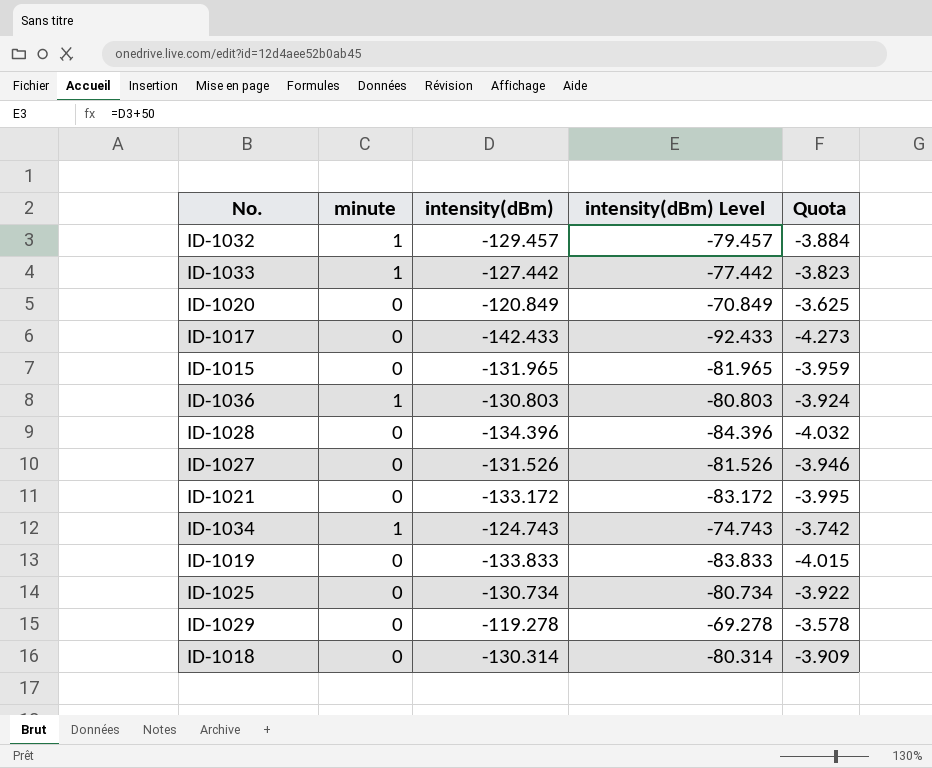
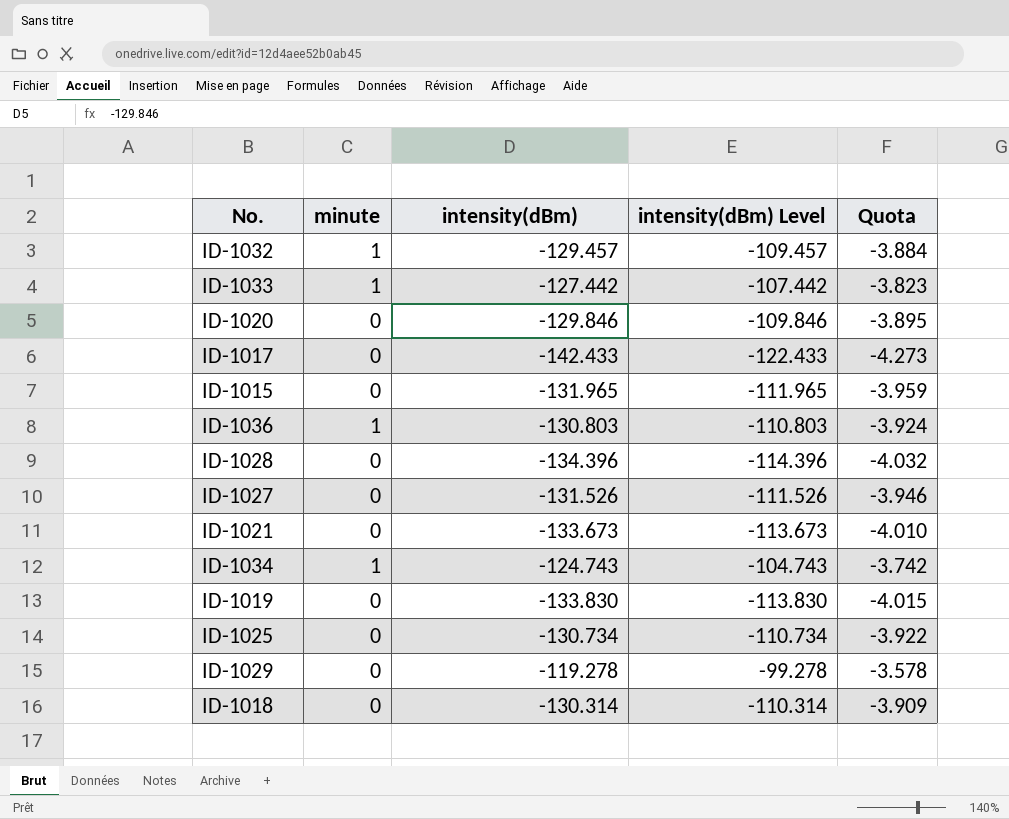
column intensity(dBm) Level | formula: [intensity(dBm)] + 50 -> [intensity(dBm)] + 20
ID-1020 | intensity(dBm): -120.849 -> -129.846
ID-1020 | Quota: -3.625 -> -3.895
ID-1021 | intensity(dBm): -133.172 -> -133.673
ID-1021 | Quota: -3.995 -> -4.010
ID-1019 | intensity(dBm): -133.833 -> -133.830

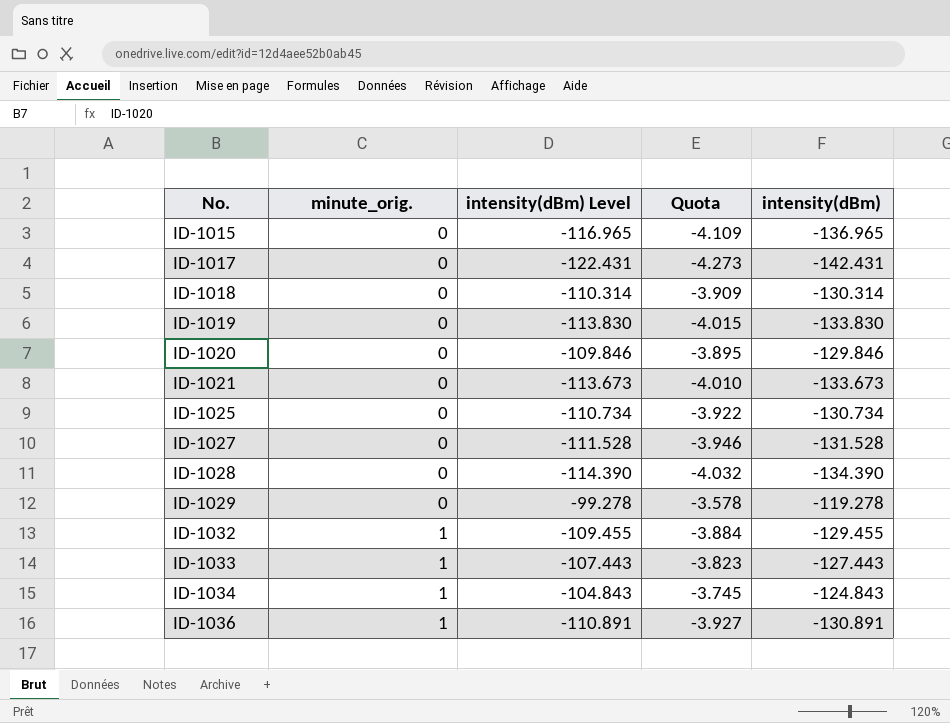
row order: none -> No. ascending
column name: minute -> minute_orig.
column intensity(dBm) | position: 3 -> 5
ID-1015 | intensity(dBm) Level: -111.965 -> -116.965
ID-1015 | Quota: -3.959 -> -4.109
ID-1015 | intensity(dBm): -131.965 -> -136.965
ID-1017 | intensity(dBm) Level: -122.433 -> -122.431
ID-1017 | intensity(dBm): -142.433 -> -142.431
ID-1027 | intensity(dBm) Level: -111.526 -> -111.528
ID-1027 | intensity(dBm): -131.526 -> -131.528
ID-1028 | intensity(dBm) Level: -114.396 -> -114.390
ID-1028 | intensity(dBm): -134.396 -> -134.390
ID-1032 | intensity(dBm) Level: -109.457 -> -109.455
ID-1032 | intensity(dBm): -129.457 -> -129.455
ID-1033 | intensity(dBm) Level: -107.442 -> -107.443
ID-1033 | intensity(dBm): -127.442 -> -127.443
ID-1034 | intensity(dBm) Level: -104.743 -> -104.843
ID-1034 | Quota: -3.742 -> -3.745
ID-1034 | intensity(dBm): -124.743 -> -124.843
ID-1036 | intensity(dBm) Level: -110.803 -> -110.891
ID-1036 | Quota: -3.924 -> -3.927
ID-1036 | intensity(dBm): -130.803 -> -130.891

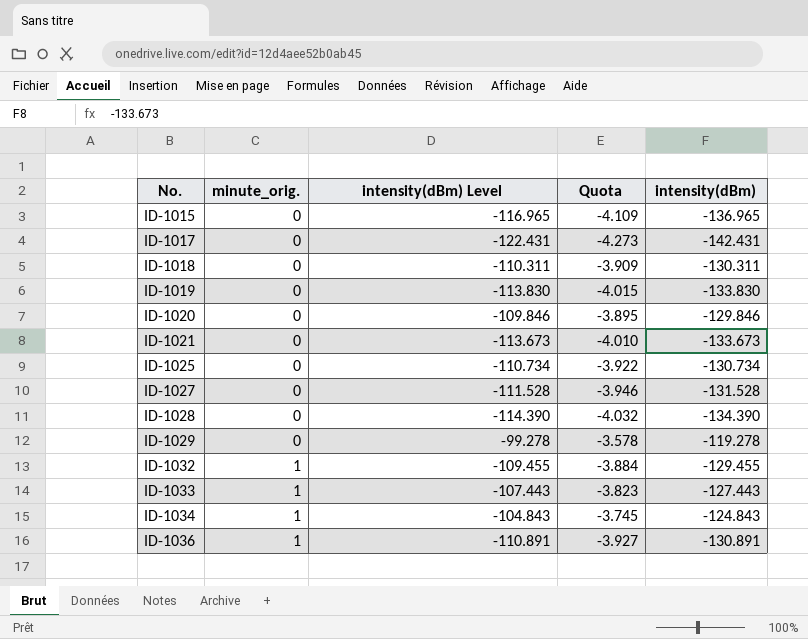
ID-1018 | intensity(dBm) Level: -110.314 -> -110.311
ID-1018 | intensity(dBm): -130.314 -> -130.311

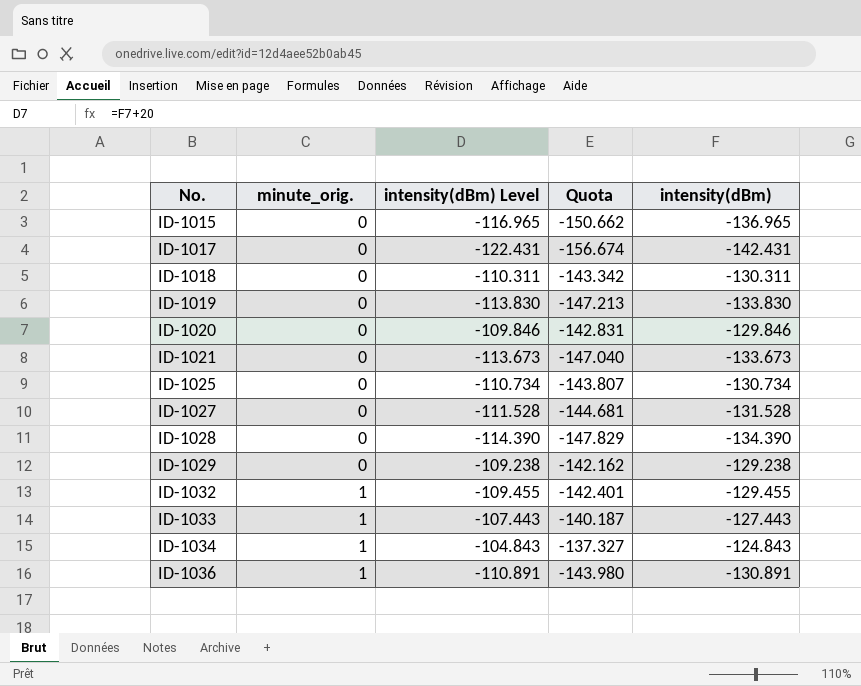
column Quota | formula: [intensity(dBm)] * 0.03 -> [intensity(dBm)] * 1.1
ID-1029 | intensity(dBm) Level: -99.278 -> -109.238
ID-1029 | intensity(dBm): -119.278 -> -129.238

